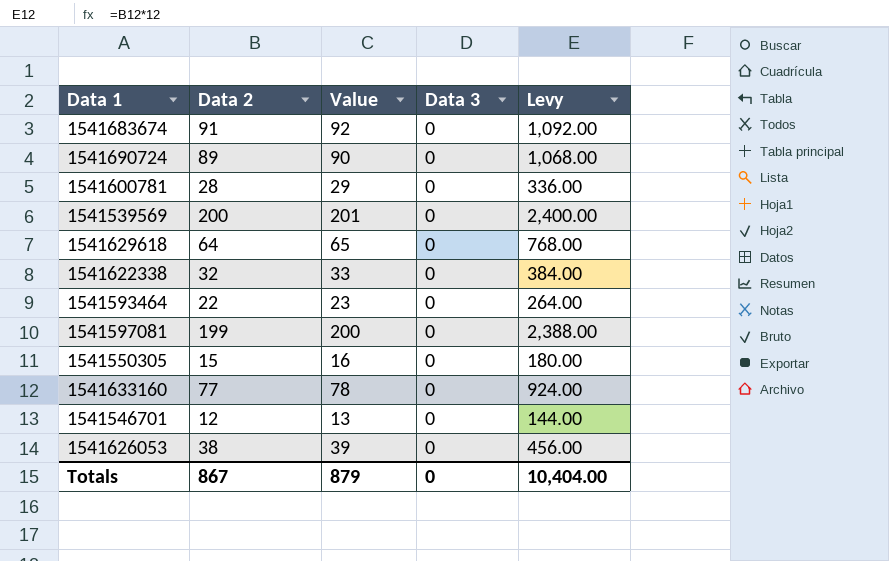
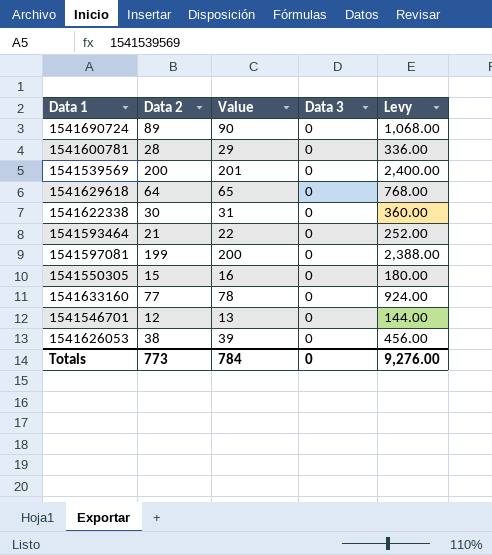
row 1541683674: 91 | 92 | 0 | 1,092.00 -> none
1541622338 | Data 2: 32 -> 30
1541622338 | Value: 33 -> 31
1541622338 | Levy: 384.00 -> 360.00
1541593464 | Data 2: 22 -> 21
1541593464 | Value: 23 -> 22
1541593464 | Levy: 264.00 -> 252.00
Totals | Data 2: 867 -> 773
Totals | Value: 879 -> 784
Totals | Levy: 10,404.00 -> 9,276.00

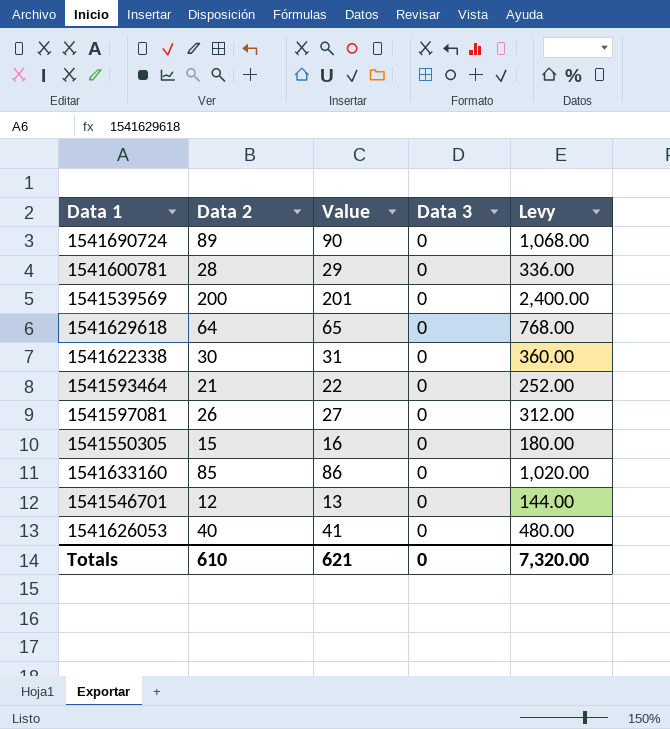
1541597081 | Data 2: 199 -> 26
1541597081 | Value: 200 -> 27
1541597081 | Levy: 2,388.00 -> 312.00
1541633160 | Data 2: 77 -> 85
1541633160 | Value: 78 -> 86
1541633160 | Levy: 924.00 -> 1,020.00
1541626053 | Data 2: 38 -> 40
1541626053 | Value: 39 -> 41
1541626053 | Levy: 456.00 -> 480.00
Totals | Data 2: 773 -> 610
Totals | Value: 784 -> 621
Totals | Levy: 9,276.00 -> 7,320.00

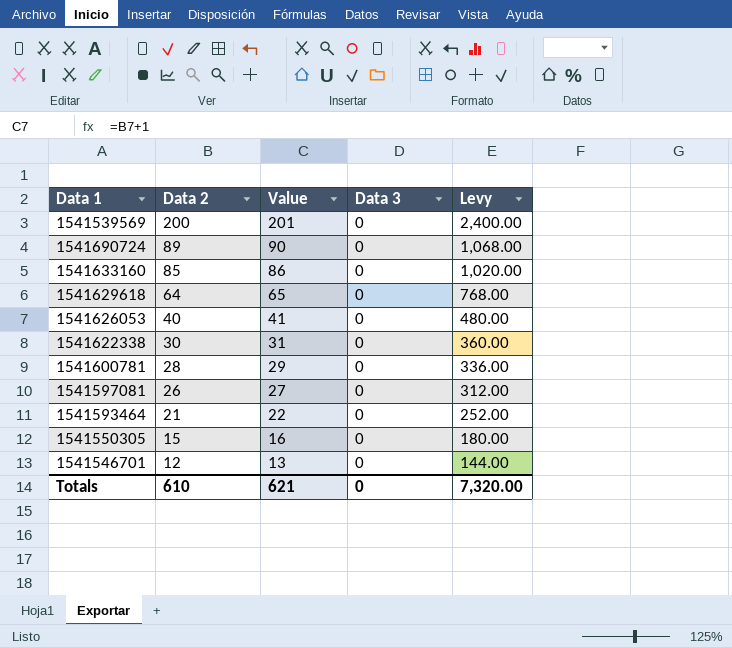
row order: none -> Data 2 descending

